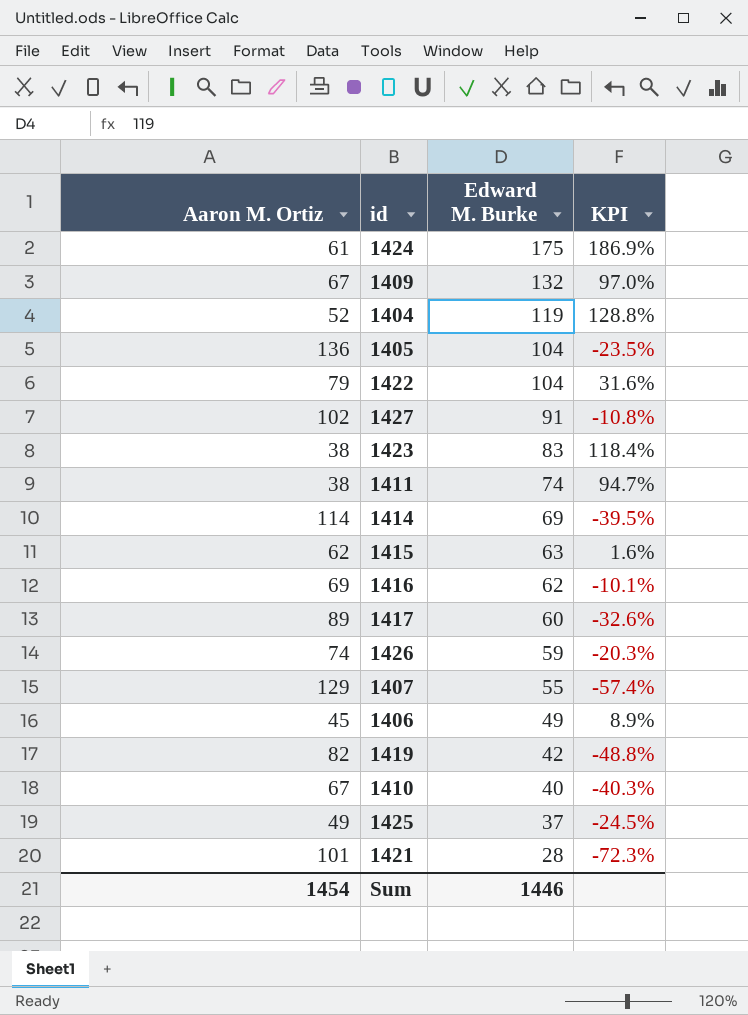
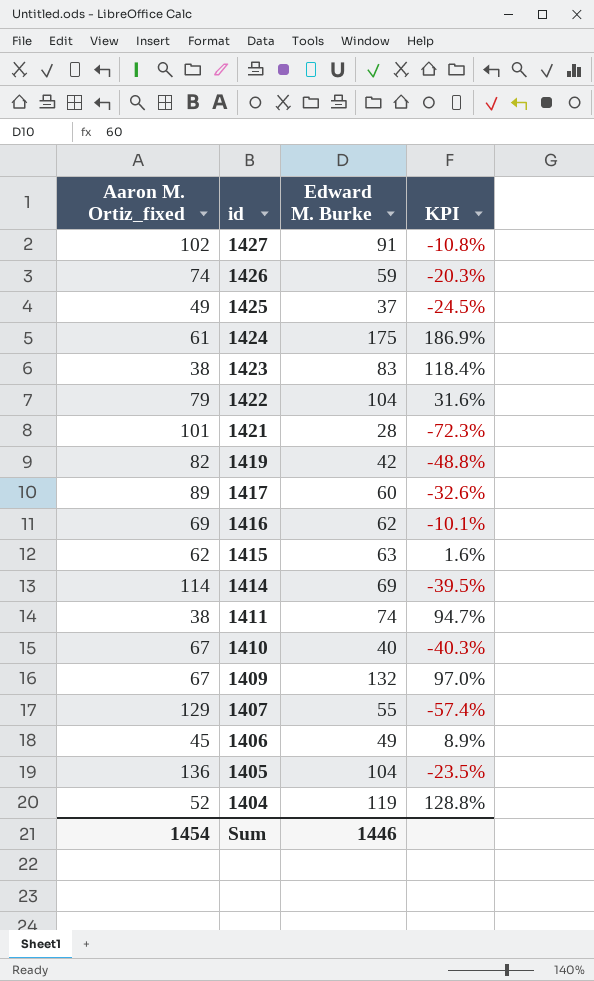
row order: Edward M. Burke descending -> id descending
column name: Aaron M. Ortiz -> Aaron M. Ortiz_fixed

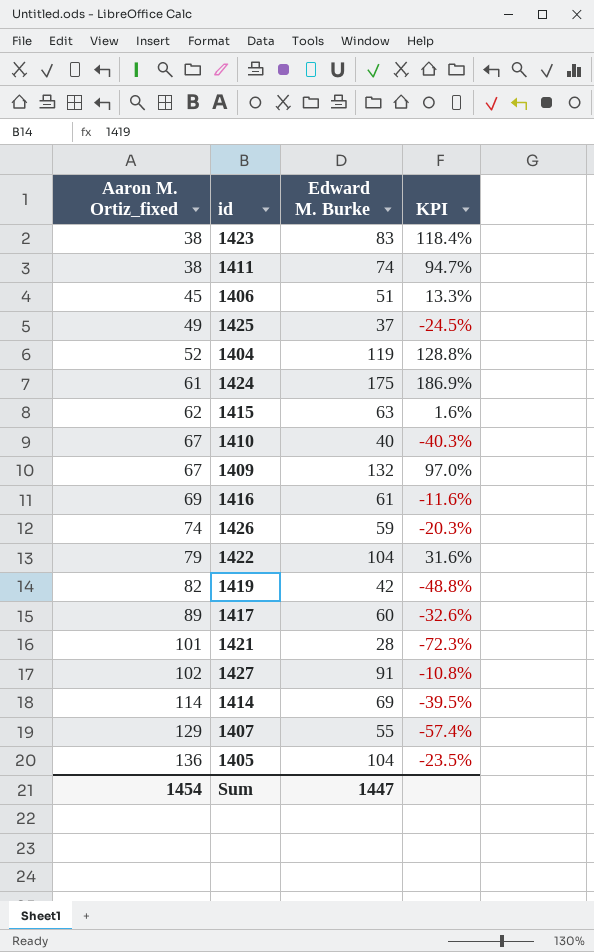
row order: id descending -> Aaron M. Ortiz_fixed ascending
1406 | Edward M. Burke: 49 -> 51
1406 | KPI: 8.9% -> 13.3%
1416 | Edward M. Burke: 62 -> 61
1416 | KPI: -10.1% -> -11.6%
Sum | Edward M. Burke: 1446 -> 1447

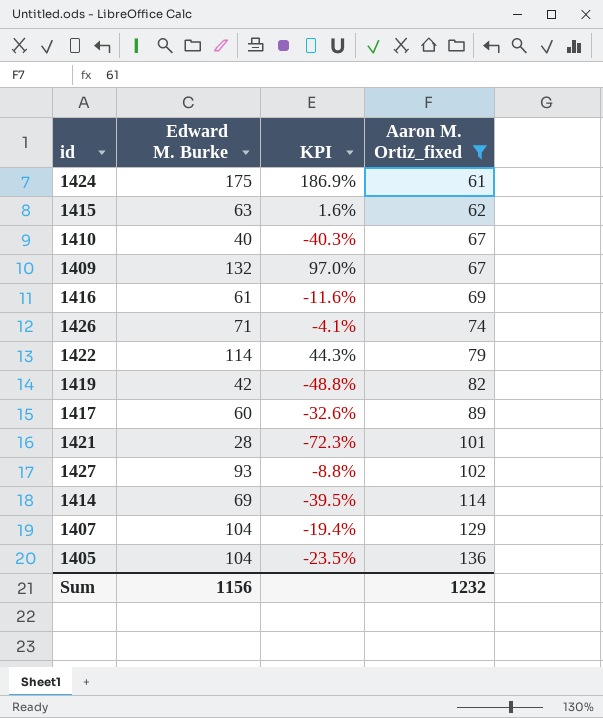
filter: none -> Aaron M. Ortiz_fixed >= 61
column Aaron M. Ortiz_fixed | position: 1 -> 4
1426 | Edward M. Burke: 59 -> 71
1426 | KPI: -20.3% -> -4.1%
1422 | Edward M. Burke: 104 -> 114
1422 | KPI: 31.6% -> 44.3%
1427 | Edward M. Burke: 91 -> 93
1427 | KPI: -10.8% -> -8.8%
1407 | Edward M. Burke: 55 -> 104
1407 | KPI: -57.4% -> -19.4%
Sum | Edward M. Burke: 1447 -> 1156
Sum | Aaron M. Ortiz_fixed: 1454 -> 1232

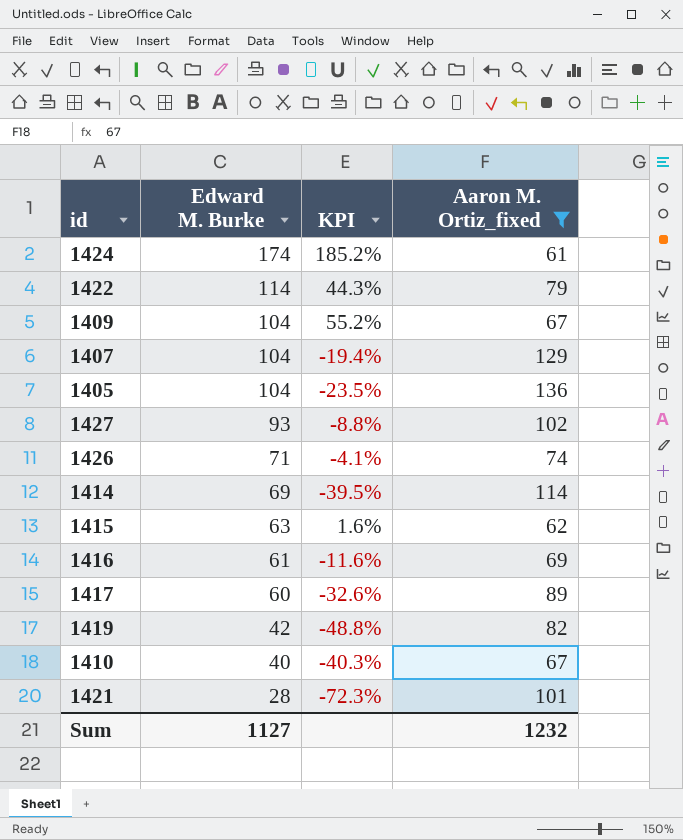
row order: Aaron M. Ortiz_fixed ascending -> Edward M. Burke descending
1424 | Edward M. Burke: 175 -> 174
1424 | KPI: 186.9% -> 185.2%
1409 | Edward M. Burke: 132 -> 104
1409 | KPI: 97.0% -> 55.2%
Sum | Edward M. Burke: 1156 -> 1127

